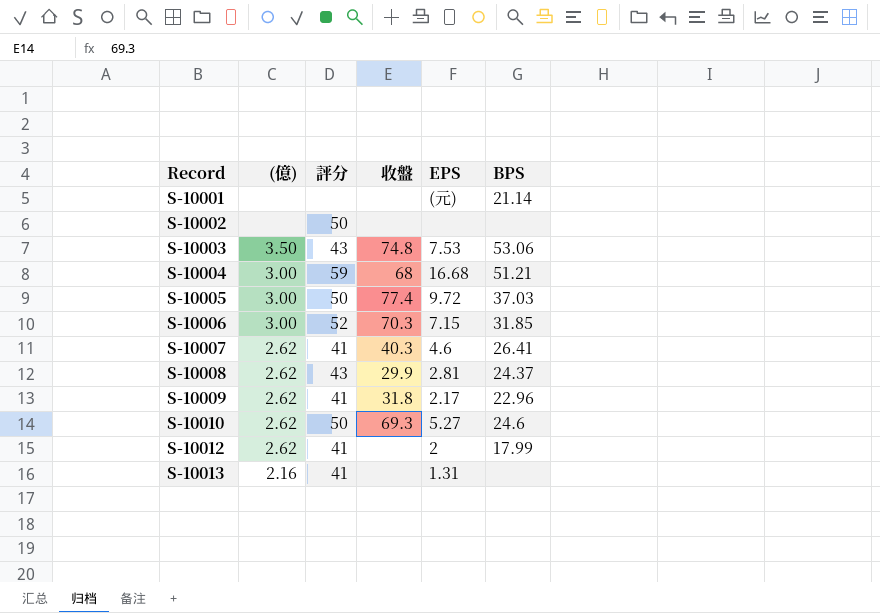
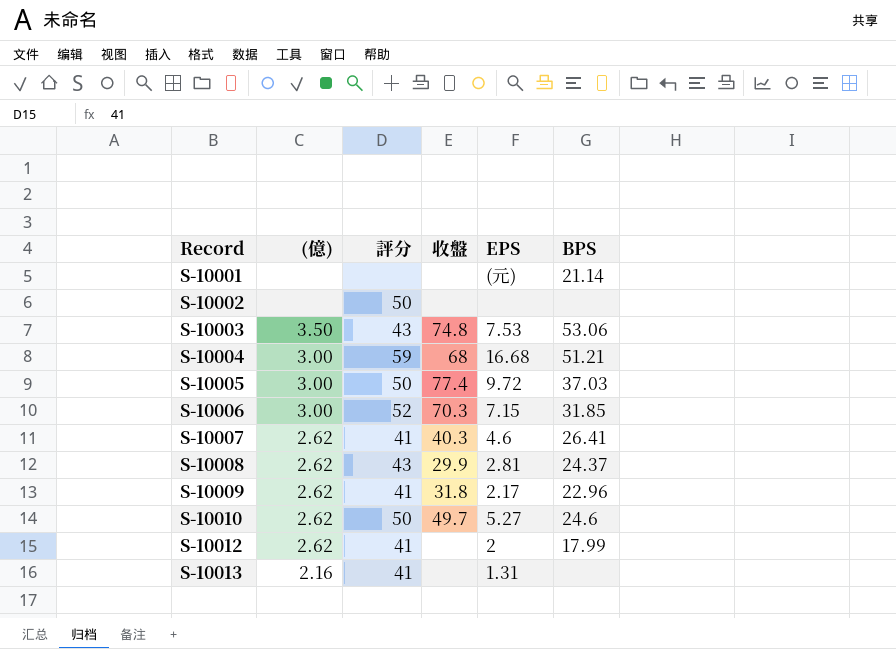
S-10010 | 收盤: 69.3 -> 49.7

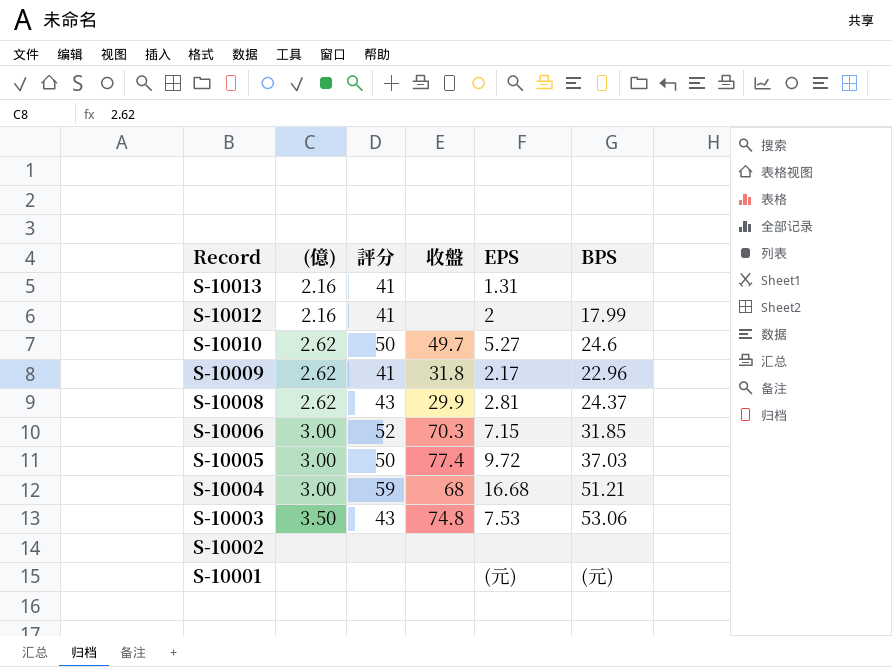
row order: Record ascending -> Record descending
row S-10007: 2.62 | 41 | 40.3 | 4.6 | 26.41 -> none
S-10012 | (億): 2.62 -> 2.16
S-10002 | 評分: 50 -> none
S-10001 | BPS: 21.14 -> (元)

